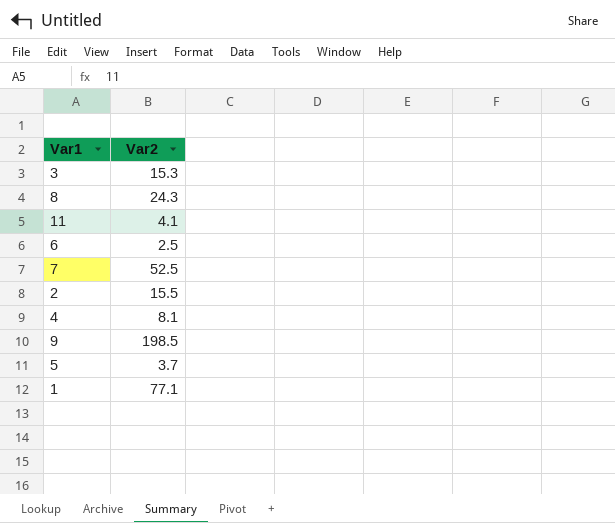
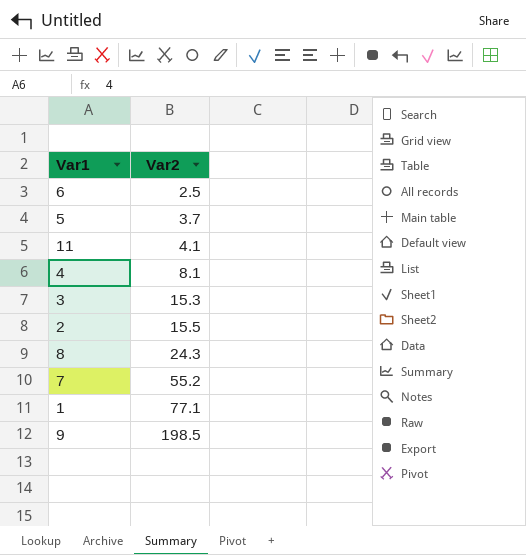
row order: none -> Var2 ascending
7 | Var2: 52.5 -> 55.2

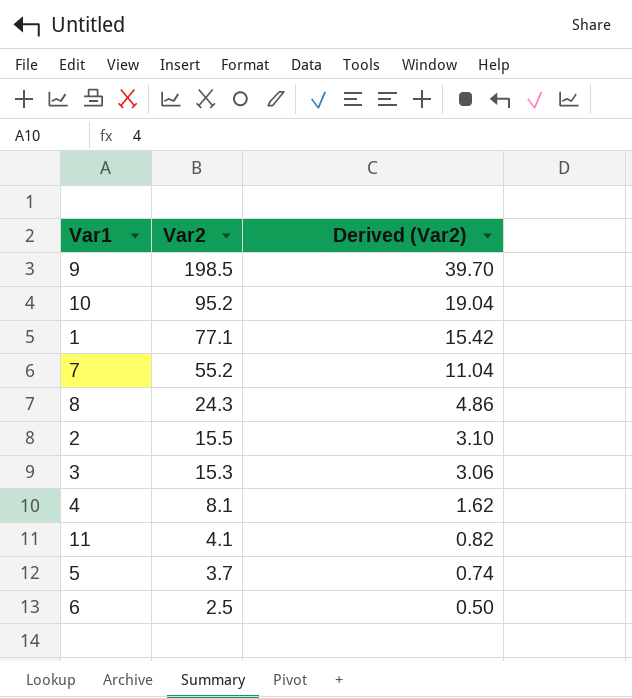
row order: Var2 ascending -> Var2 descending
column Derived (Var2) | formula: none -> [Var2] * 0.2
row 10: none -> 95.2 | 19.04

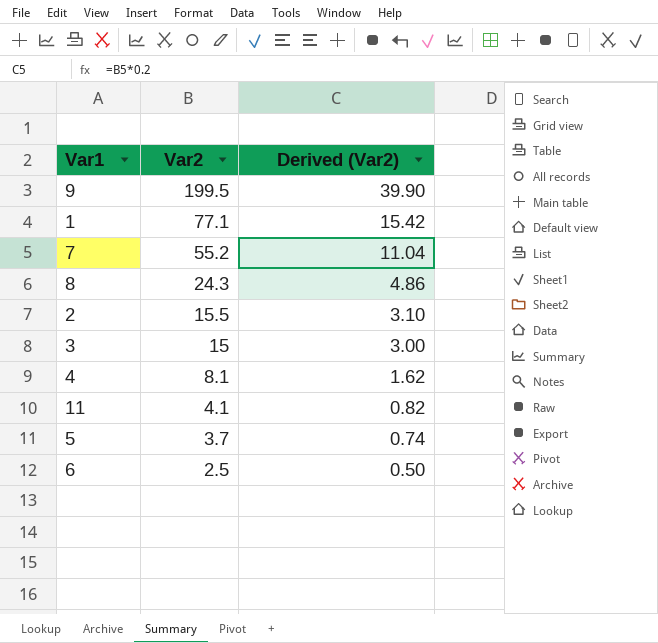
row 10: 95.2 | 19.04 -> none
9 | Var2: 198.5 -> 199.5
9 | Derived (Var2): 39.70 -> 39.90
3 | Var2: 15.3 -> 15
3 | Derived (Var2): 3.06 -> 3.00

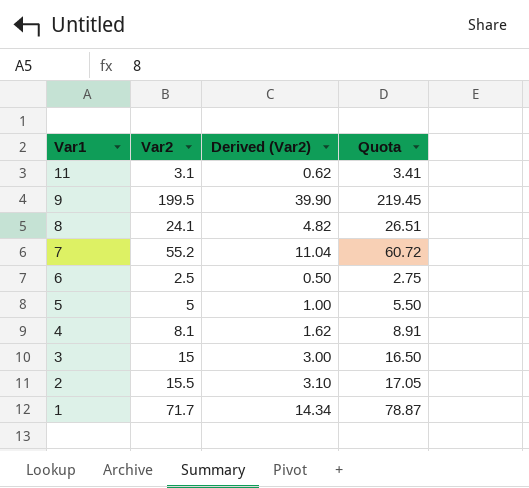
row order: Var2 descending -> Var1 descending
column Quota | formula: none -> [Var2] * 1.1
11 | Var2: 4.1 -> 3.1
11 | Derived (Var2): 0.82 -> 0.62
8 | Var2: 24.3 -> 24.1
8 | Derived (Var2): 4.86 -> 4.82
5 | Var2: 3.7 -> 5
5 | Derived (Var2): 0.74 -> 1.00
1 | Var2: 77.1 -> 71.7
1 | Derived (Var2): 15.42 -> 14.34

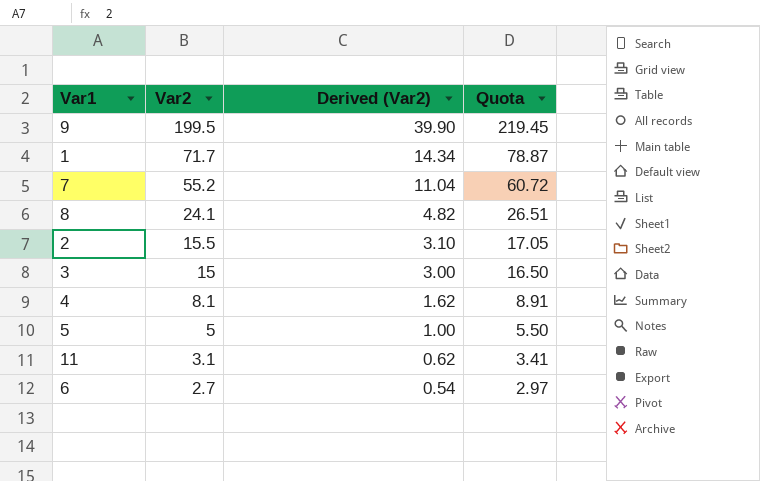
row order: Var1 descending -> Var2 descending
6 | Var2: 2.5 -> 2.7
6 | Derived (Var2): 0.50 -> 0.54
6 | Quota: 2.75 -> 2.97

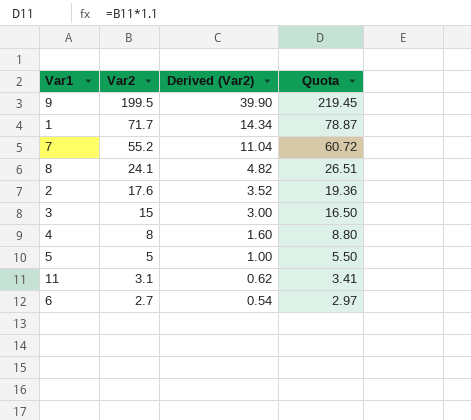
2 | Var2: 15.5 -> 17.6
2 | Derived (Var2): 3.10 -> 3.52
2 | Quota: 17.05 -> 19.36
4 | Var2: 8.1 -> 8
4 | Derived (Var2): 1.62 -> 1.60
4 | Quota: 8.91 -> 8.80

